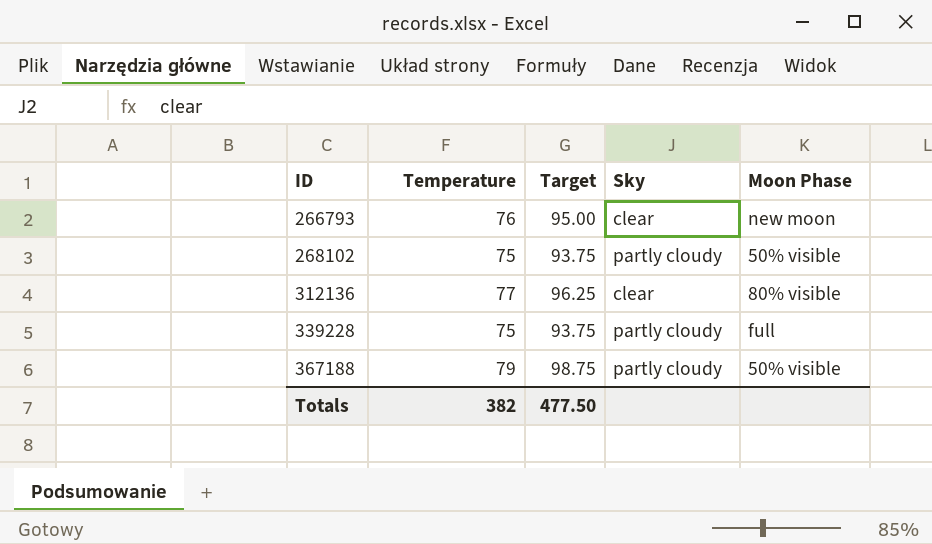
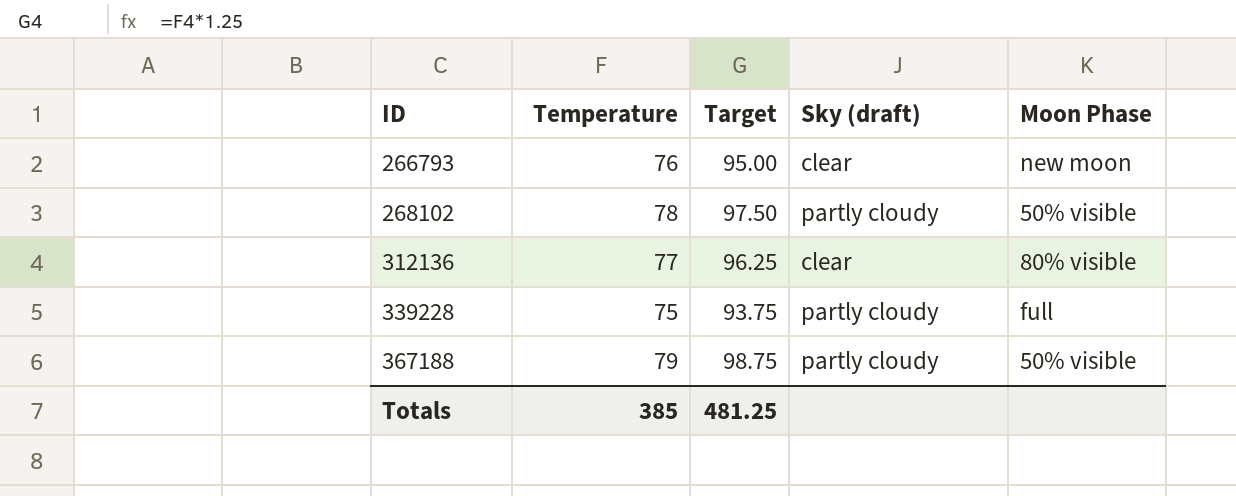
column name: Sky -> Sky (draft)
268102 | Temperature: 75 -> 78
268102 | Target: 93.75 -> 97.50
Totals | Temperature: 382 -> 385
Totals | Target: 477.50 -> 481.25

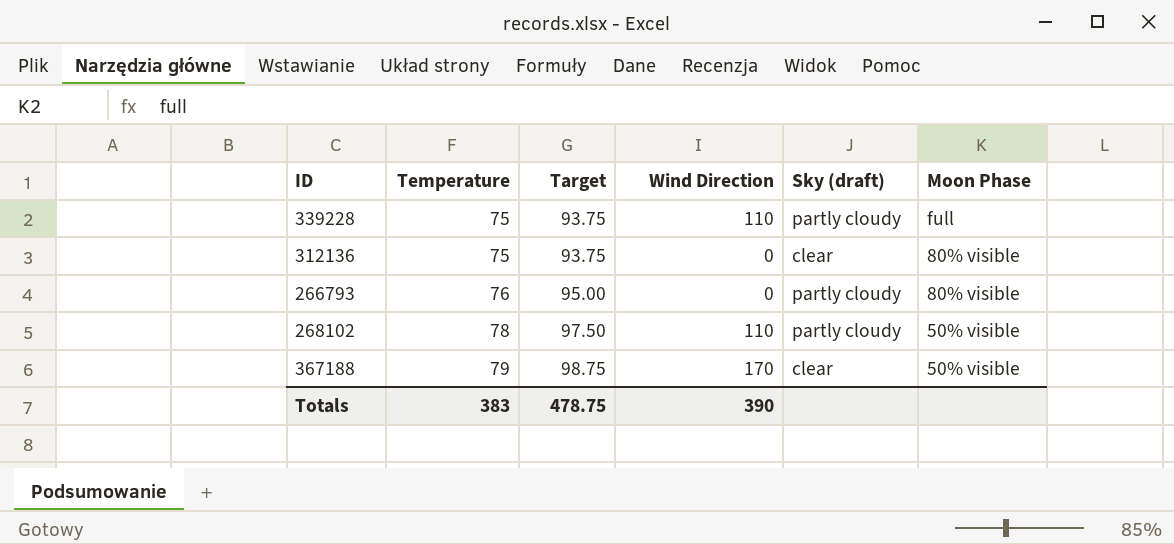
row order: ID ascending -> Temperature ascending
column Wind Direction | position: none -> 4
312136 | Temperature: 77 -> 75
312136 | Target: 96.25 -> 93.75
266793 | Sky (draft): clear -> partly cloudy
266793 | Moon Phase: new moon -> 80% visible
367188 | Sky (draft): partly cloudy -> clear
Totals | Temperature: 385 -> 383
Totals | Target: 481.25 -> 478.75

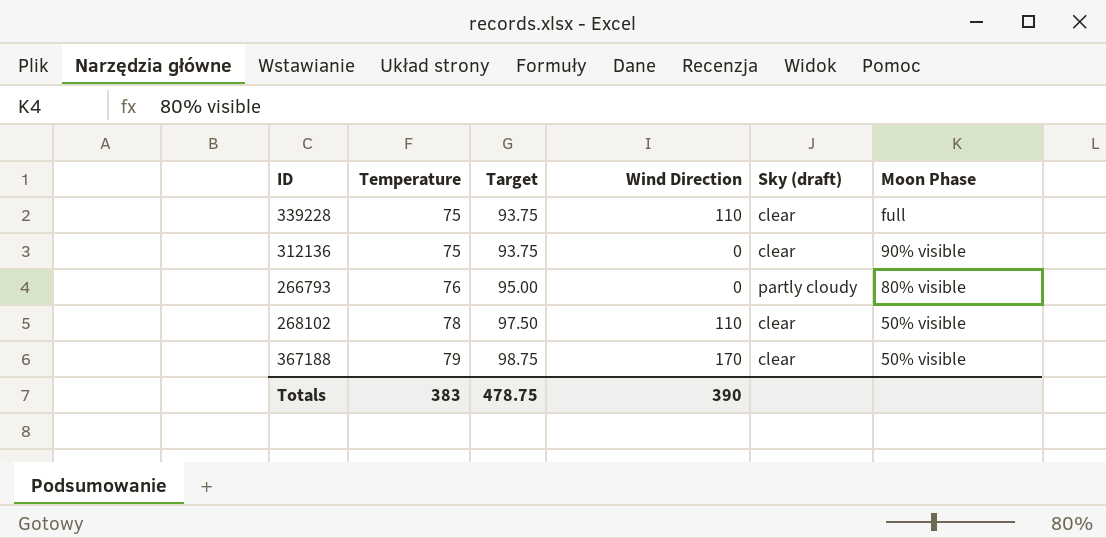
339228 | Sky (draft): partly cloudy -> clear
312136 | Moon Phase: 80% visible -> 90% visible
268102 | Sky (draft): partly cloudy -> clear

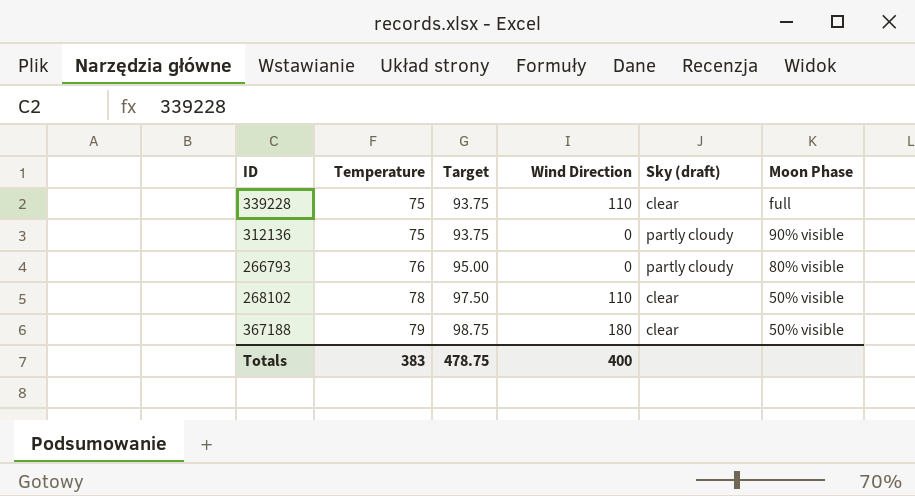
312136 | Sky (draft): clear -> partly cloudy
367188 | Wind Direction: 170 -> 180
Totals | Wind Direction: 390 -> 400

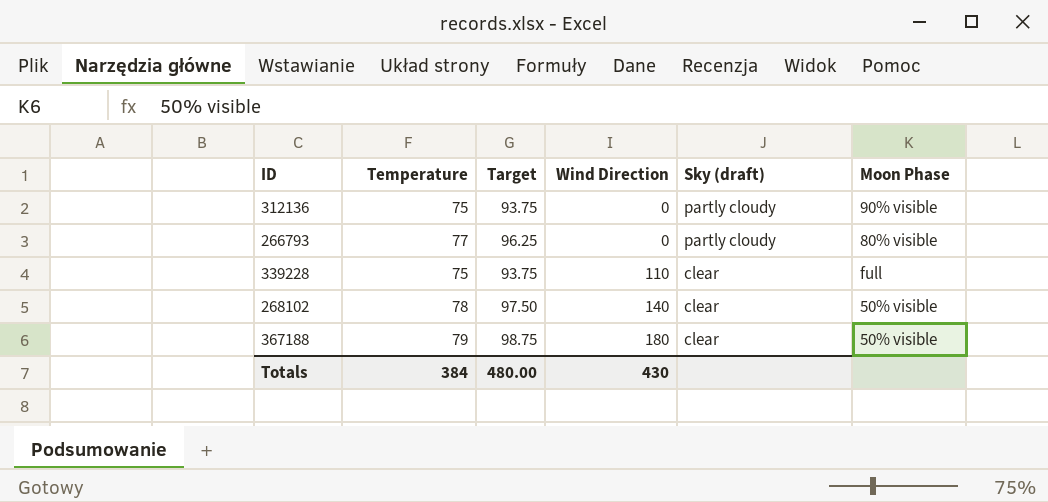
row order: Temperature ascending -> Wind Direction ascending
266793 | Temperature: 76 -> 77
266793 | Target: 95.00 -> 96.25
268102 | Wind Direction: 110 -> 140
Totals | Temperature: 383 -> 384
Totals | Target: 478.75 -> 480.00
Totals | Wind Direction: 400 -> 430

